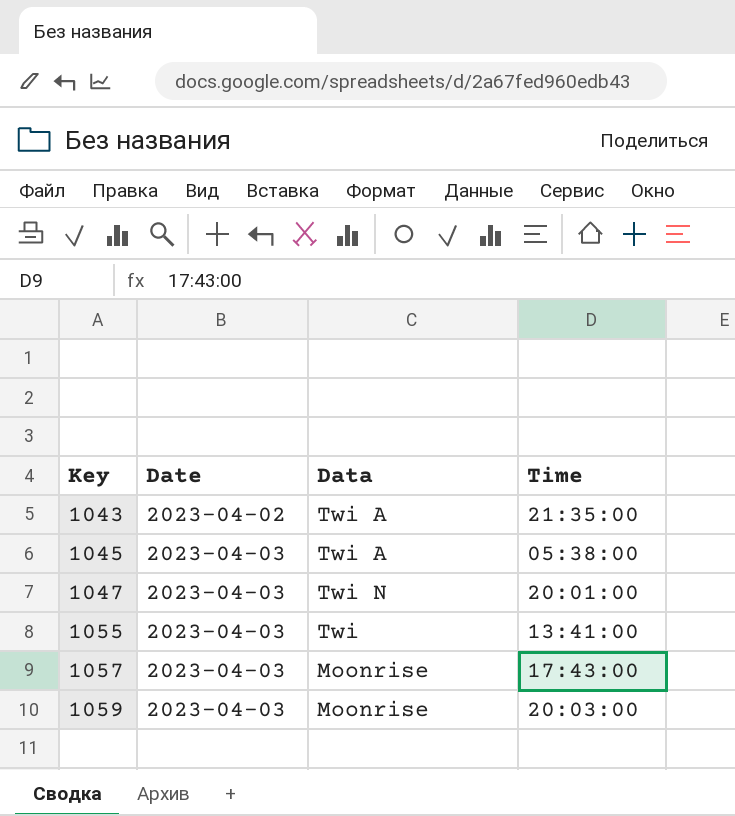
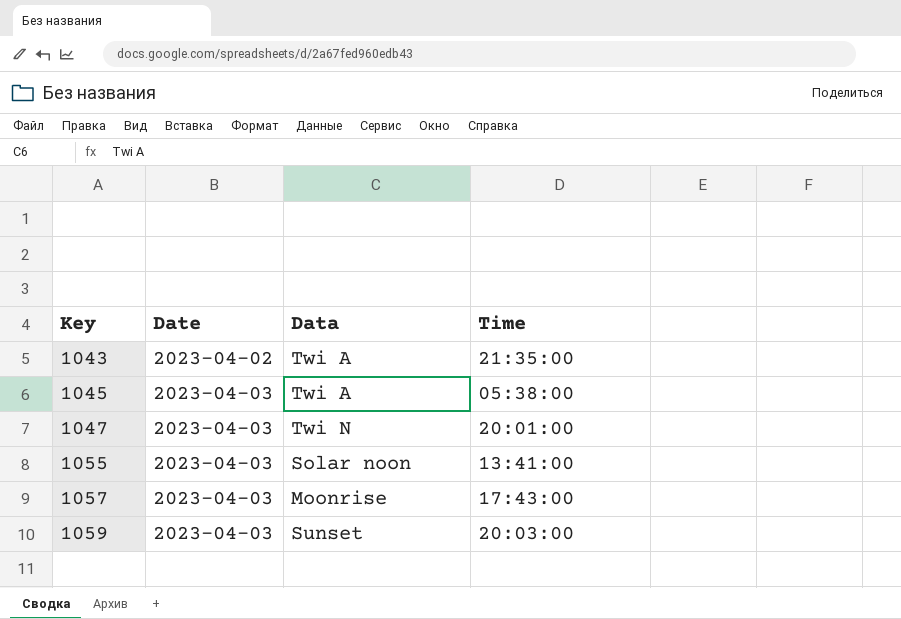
1055 | Data: Twi -> Solar noon
1059 | Data: Moonrise -> Sunset

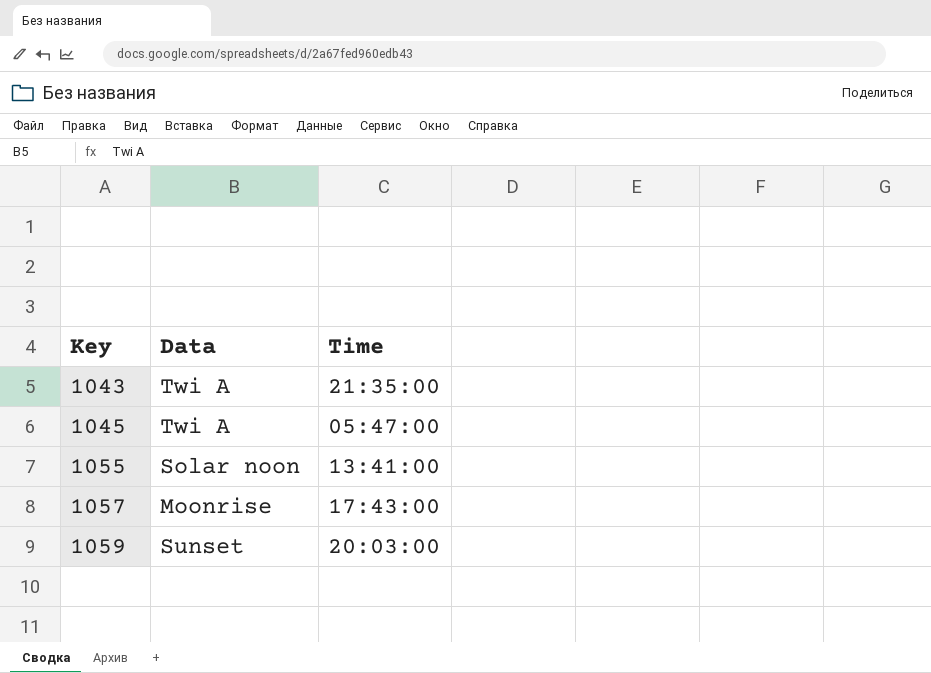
column Date | position: 2 -> none
row 1047: 2023-04-03 | Twi N | 20:01:00 -> none
1045 | Time: 05:38:00 -> 05:47:00

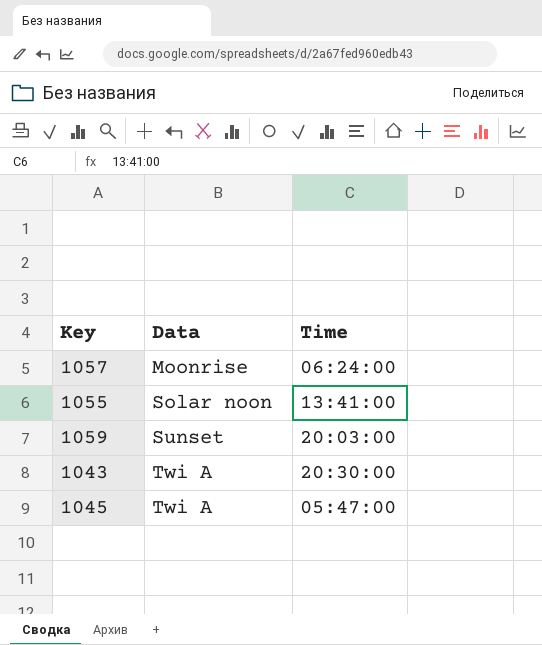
row order: Key ascending -> Data ascending
1057 | Time: 17:43:00 -> 06:24:00
1043 | Time: 21:35:00 -> 20:30:00

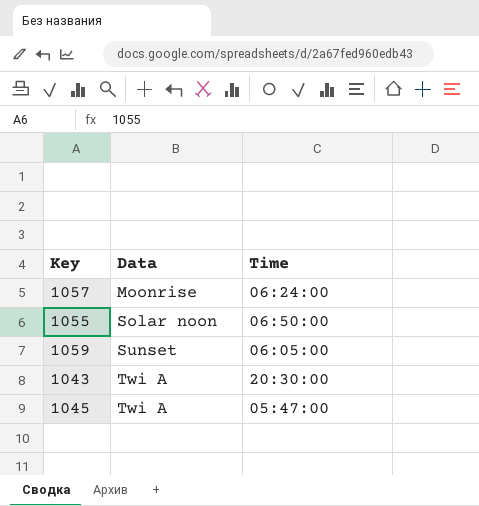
1055 | Time: 13:41:00 -> 06:50:00
1059 | Time: 20:03:00 -> 06:05:00

